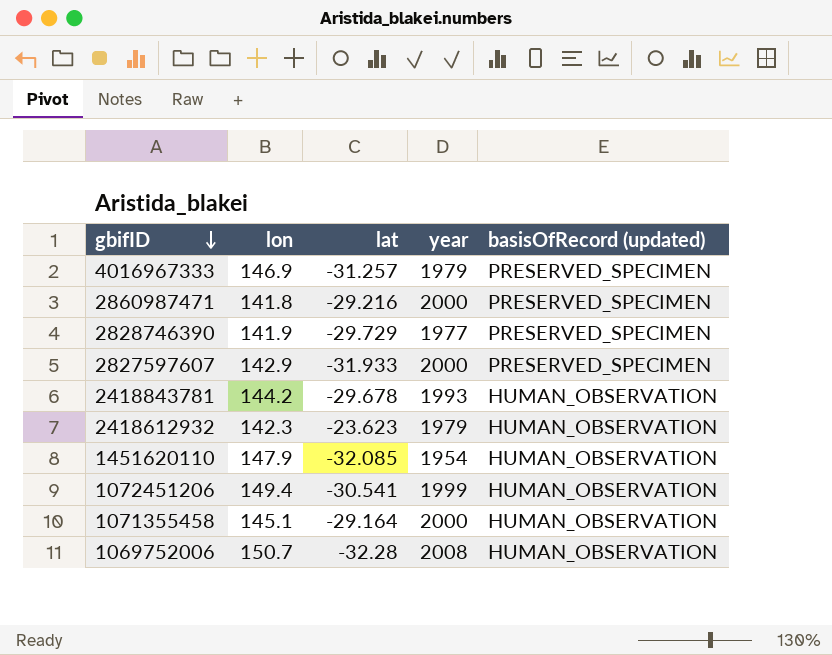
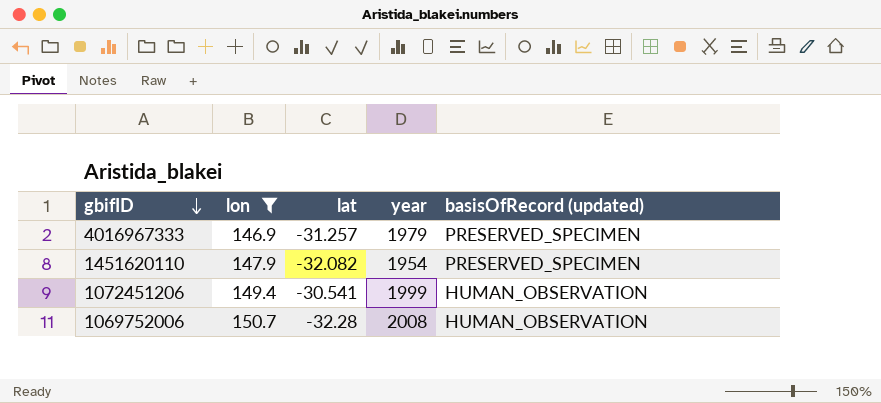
filter: none -> lon >= 146.9
1451620110 | lat: -32.085 -> -32.082
1451620110 | basisOfRecord (updated): HUMAN_OBSERVATION -> PRESERVED_SPECIMEN

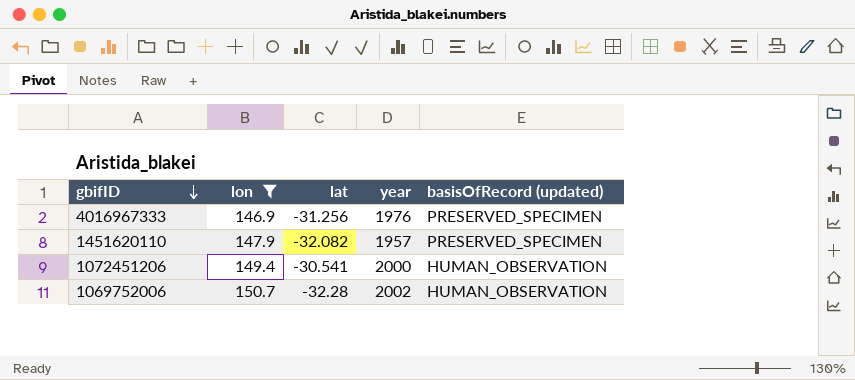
4016967333 | lat: -31.257 -> -31.256
4016967333 | year: 1979 -> 1976
1451620110 | year: 1954 -> 1957
1072451206 | year: 1999 -> 2000
1069752006 | year: 2008 -> 2002

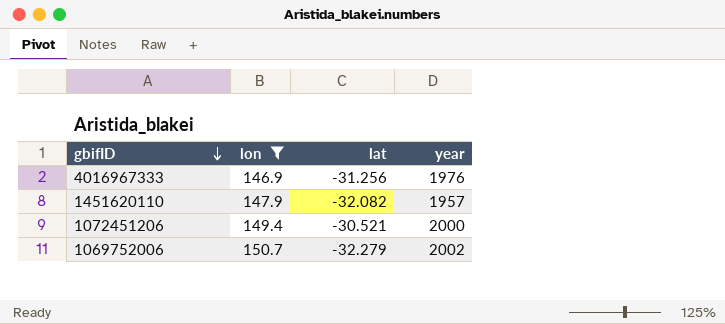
column basisOfRecord (updated) | position: 5 -> none
1072451206 | lat: -30.541 -> -30.521
1069752006 | lat: -32.28 -> -32.279

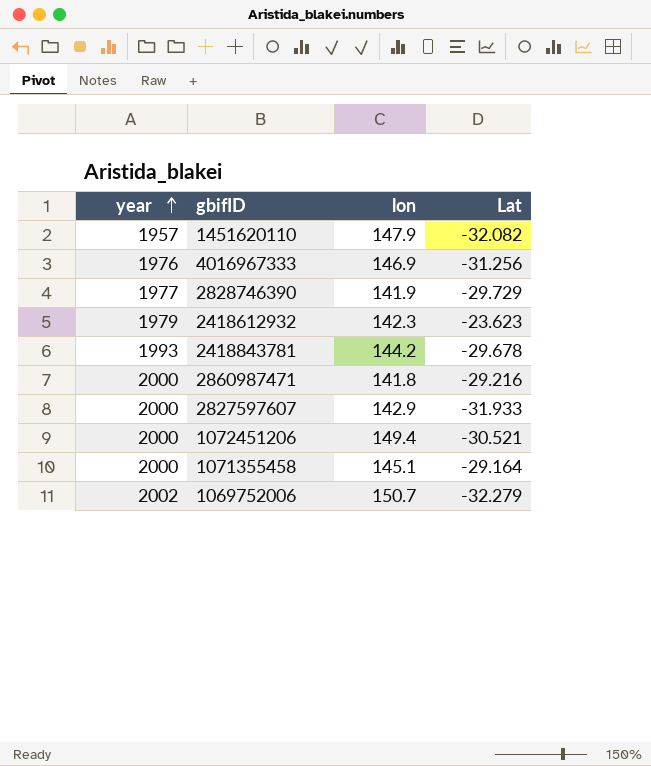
filter: lon >= 146.9 -> none
row order: gbifID descending -> year ascending
column year | position: 4 -> 1
column name: lat -> Lat

